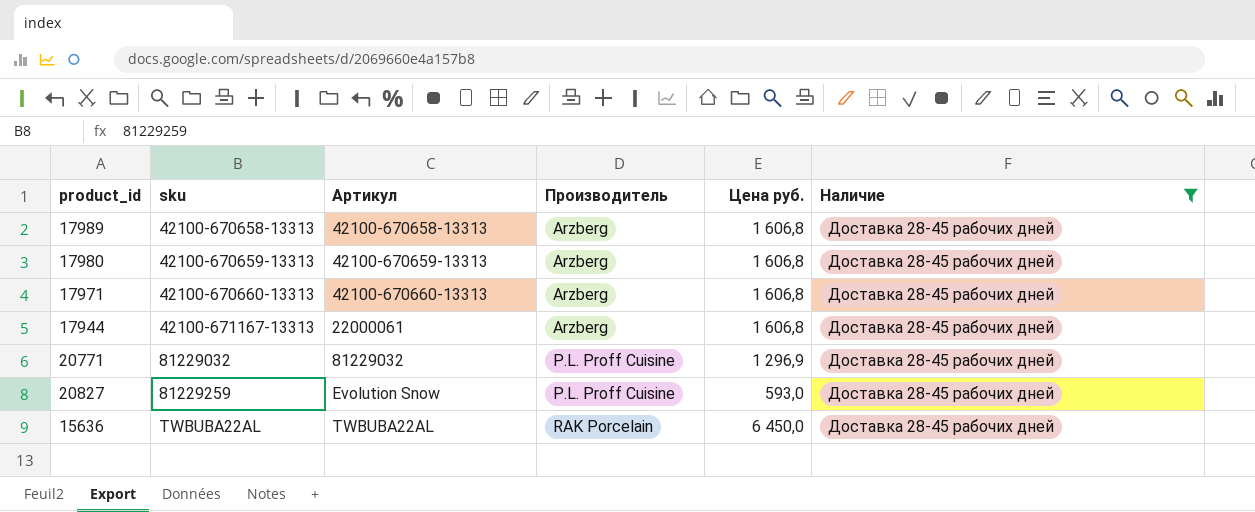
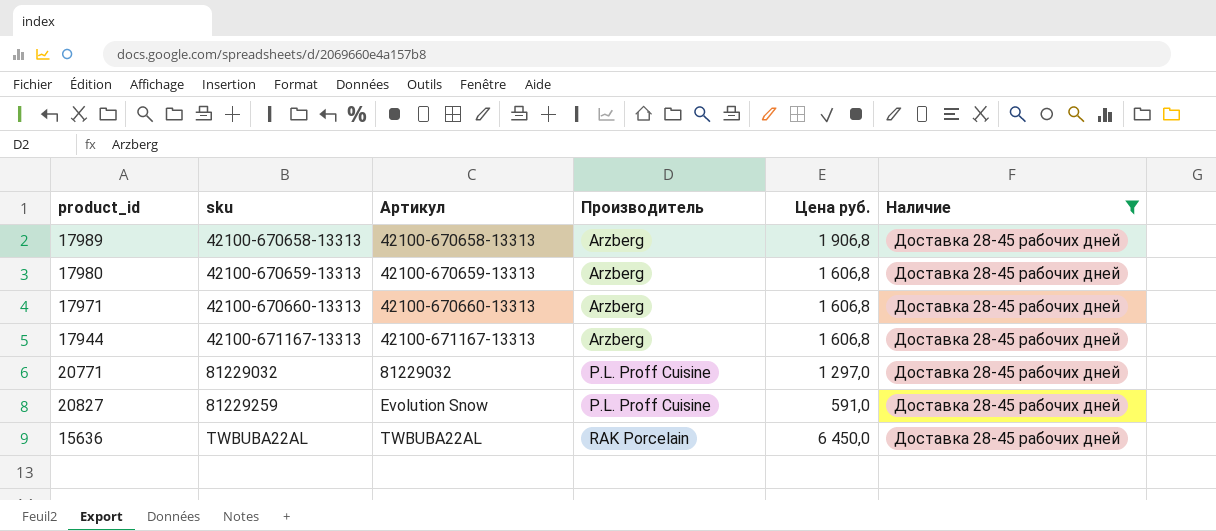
17989 | Цена руб.: 1 606,8 -> 1 906,8
17944 | Артикул: 22000061 -> 42100-671167-13313
20771 | Цена руб.: 1 296,9 -> 1 297,0
20827 | Цена руб.: 593,0 -> 591,0

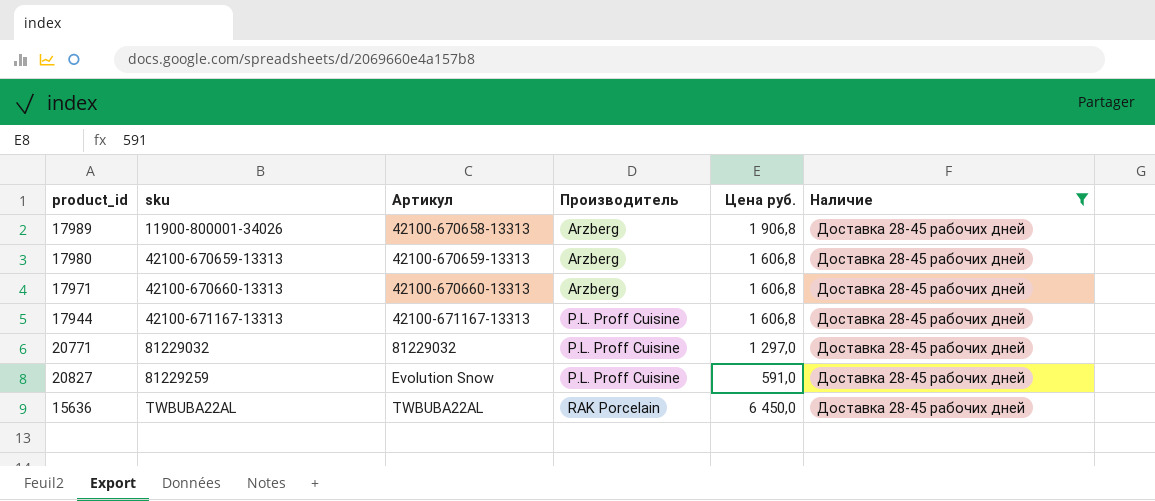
17989 | sku: 42100-670658-13313 -> 11900-800001-34026
17944 | Производитель: Arzberg -> P.L. Proff Cuisine

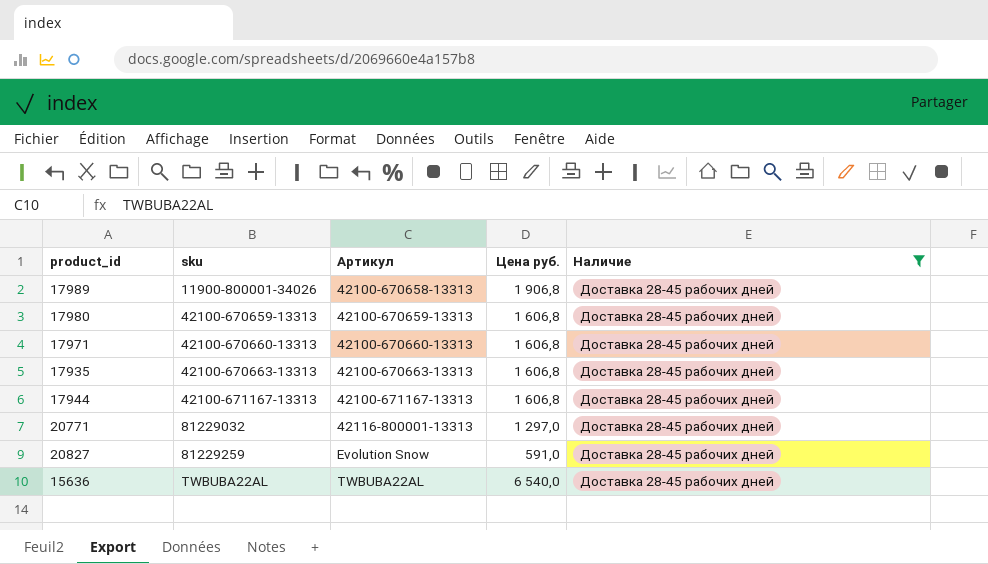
column Производитель | position: 4 -> none
row 17935: none -> 42100-670663-13313 | 42100-670663-13313 | 1 606,8 | Доставка 28-45 рабочих дней
20771 | Артикул: 81229032 -> 42116-800001-13313
15636 | Цена руб.: 6 450,0 -> 6 540,0

